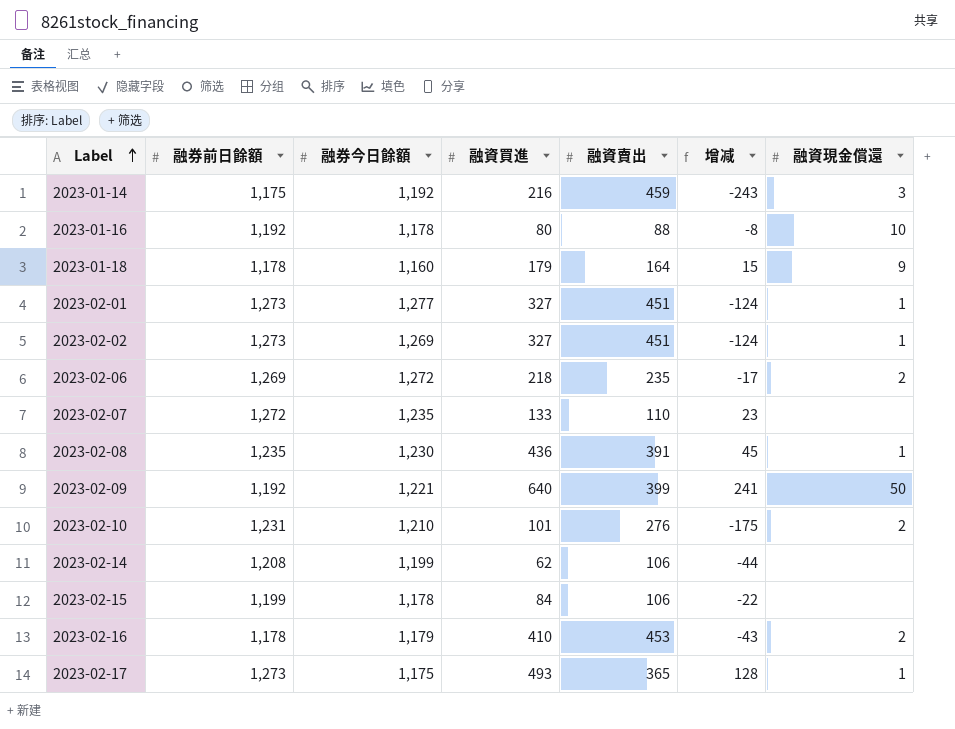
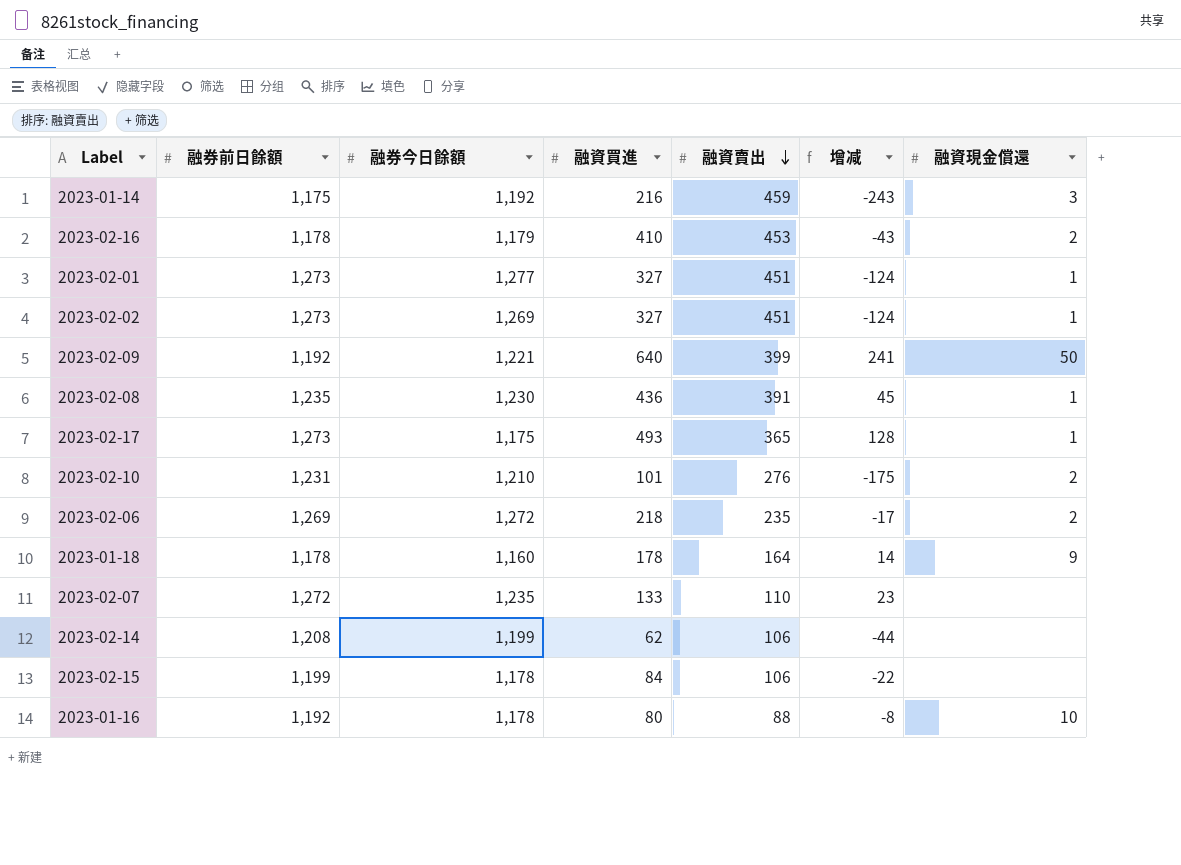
row order: Label ascending -> 融資賣出 descending
2023-01-18 | 融資買進: 179 -> 178
2023-01-18 | 增减: 15 -> 14

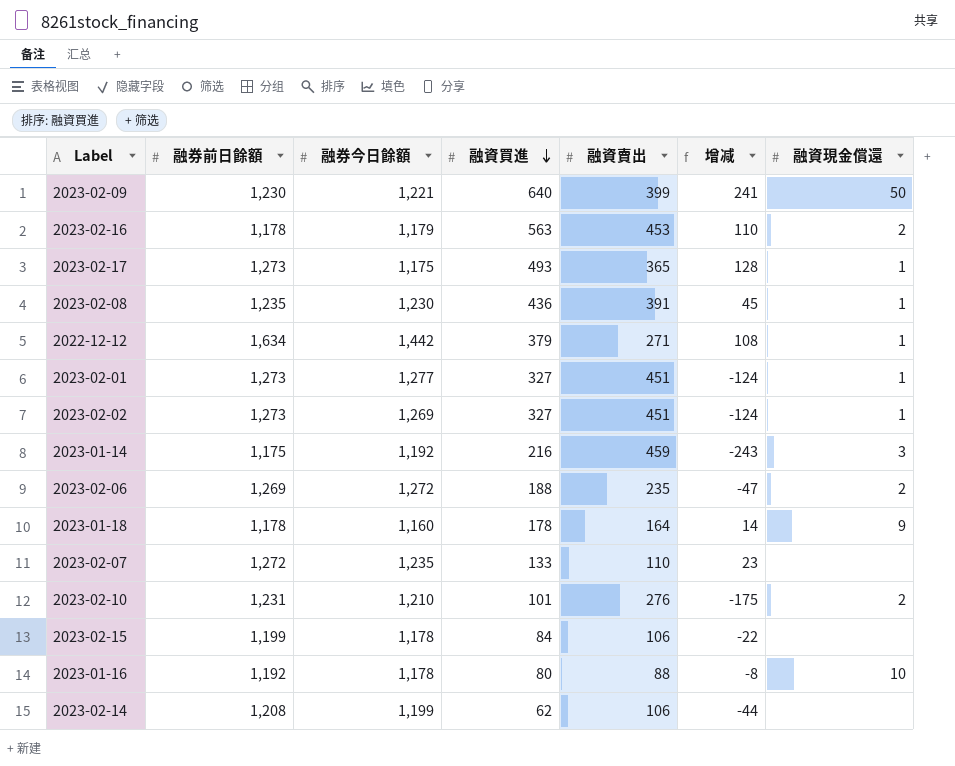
row order: 融資賣出 descending -> 融資買進 descending
2023-02-09 | 融券前日餘額: 1,192 -> 1,230
2023-02-16 | 融資買進: 410 -> 563
2023-02-16 | 增减: -43 -> 110
row 2022-12-12: none -> 1,634 | 1,442 | 379 | 271 | 108 | 1
2023-02-06 | 融資買進: 218 -> 188
2023-02-06 | 增减: -17 -> -47

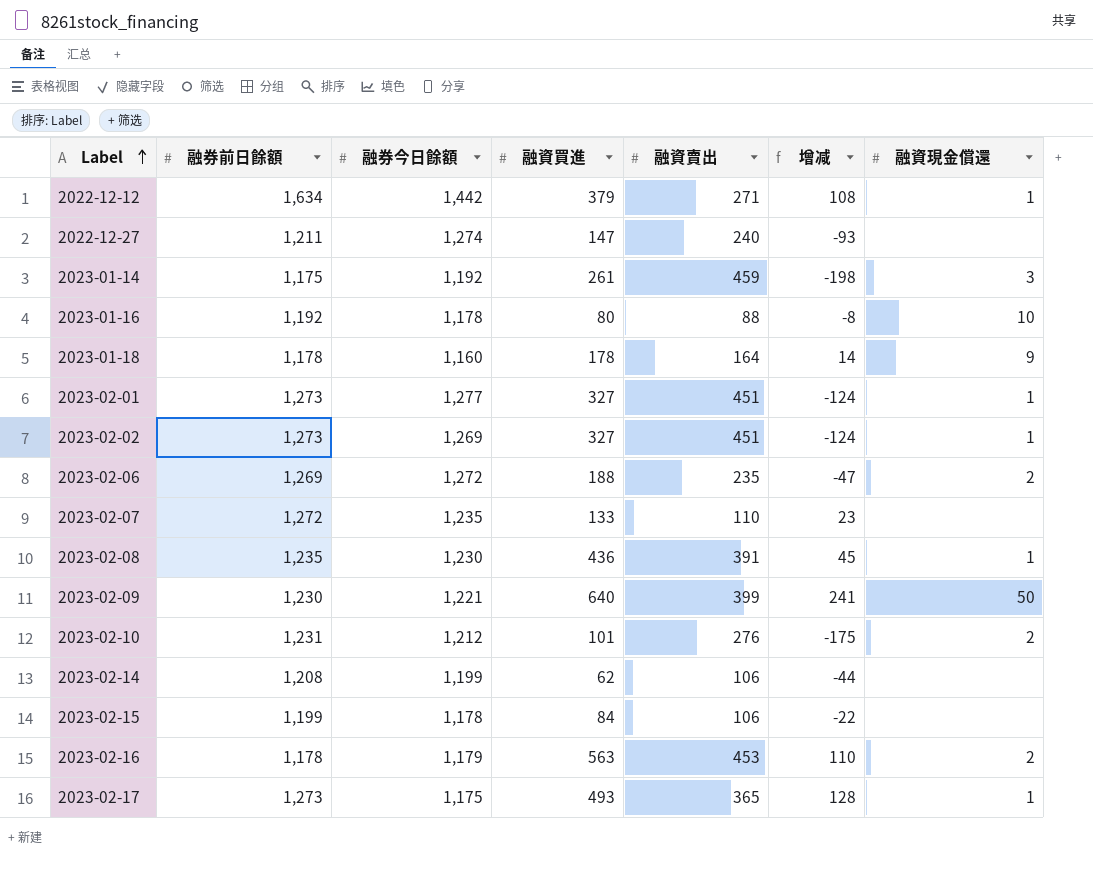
row order: 融資買進 descending -> Label ascending
row 2022-12-27: none -> 1,211 | 1,274 | 147 | 240 | -93 | none
2023-01-14 | 融資買進: 216 -> 261
2023-01-14 | 增减: -243 -> -198
2023-02-10 | 融券今日餘額: 1,210 -> 1,212

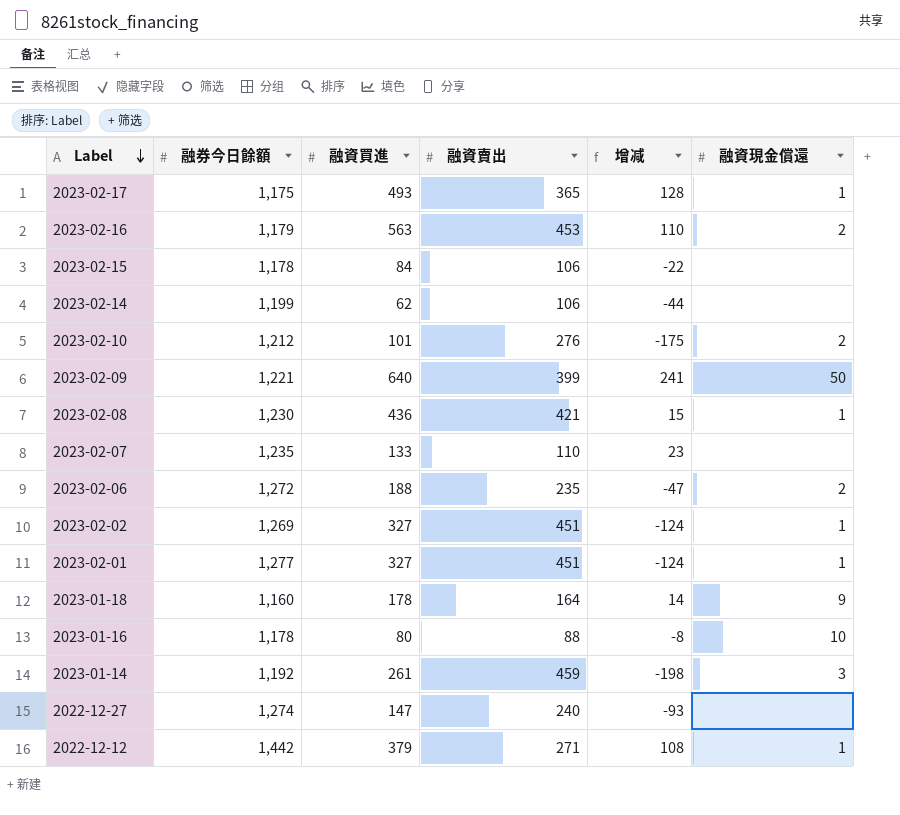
row order: Label ascending -> Label descending
column 融券前日餘額 | position: 2 -> none
2023-02-08 | 融資賣出: 391 -> 421
2023-02-08 | 增减: 45 -> 15

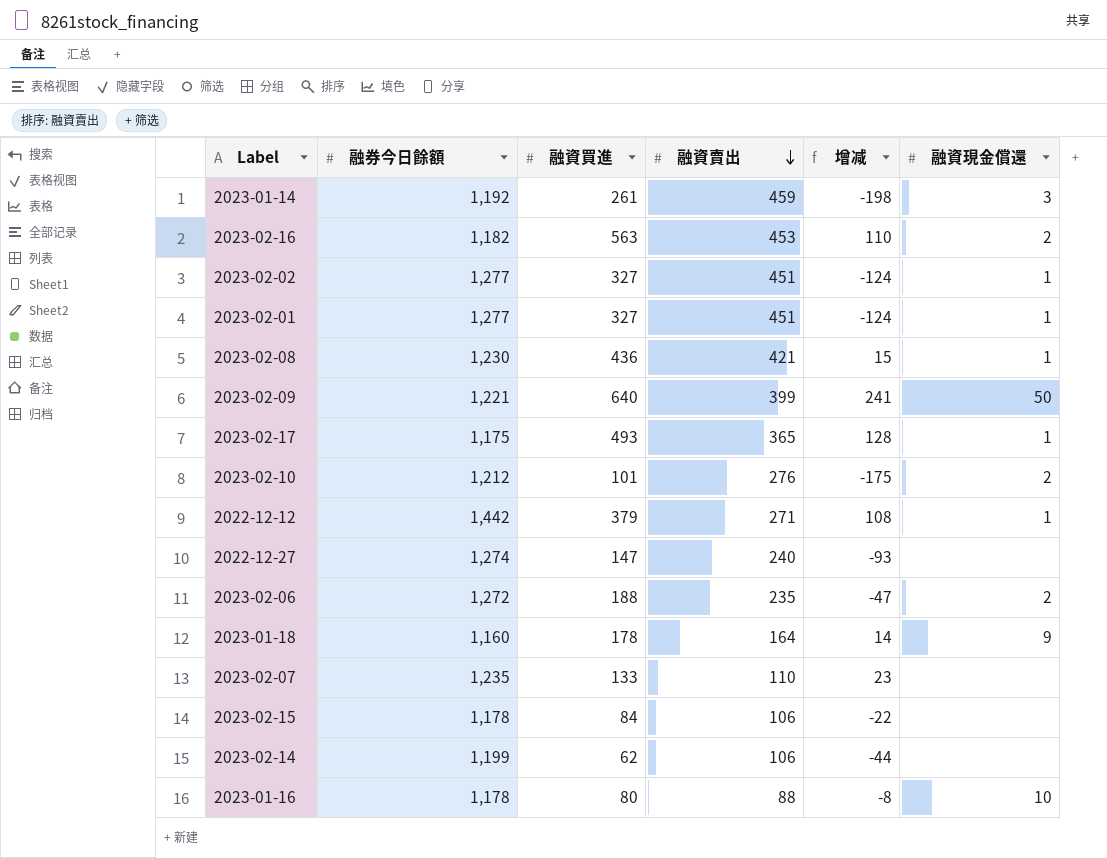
row order: Label descending -> 融資賣出 descending
2023-02-16 | 融券今日餘額: 1,179 -> 1,182
2023-02-02 | 融券今日餘額: 1,269 -> 1,277

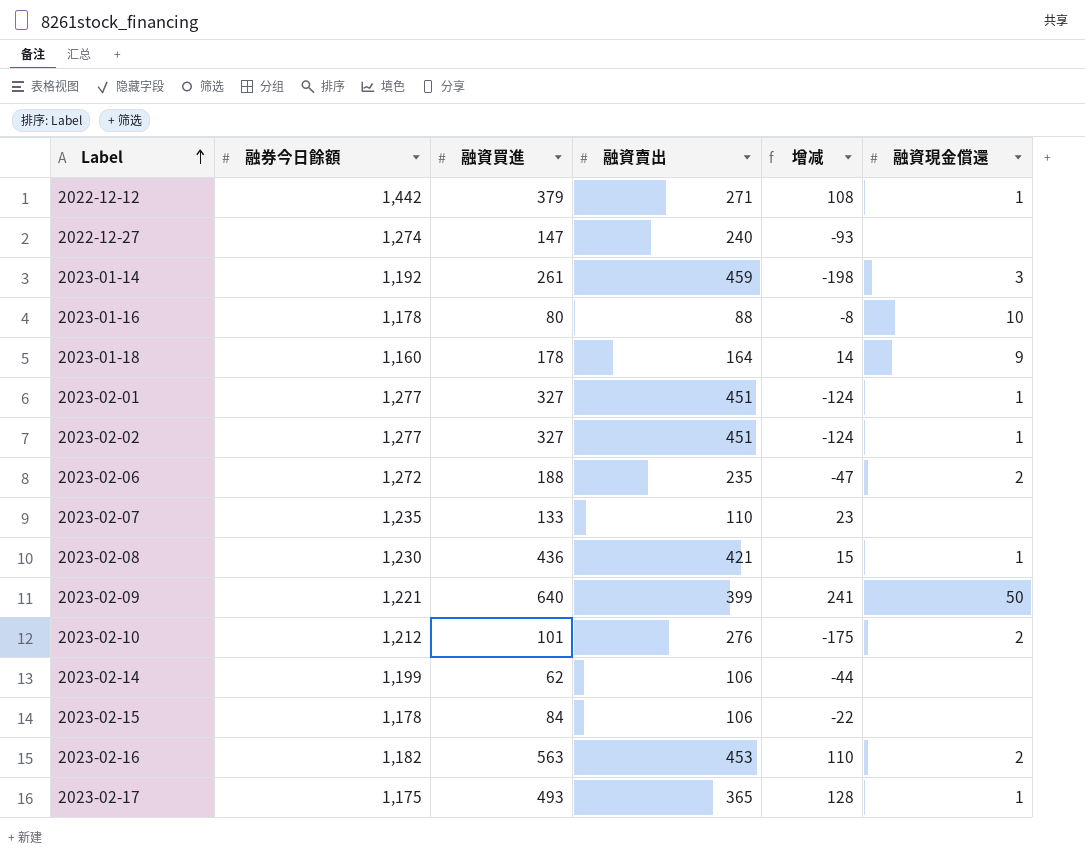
row order: 融資賣出 descending -> Label ascending

